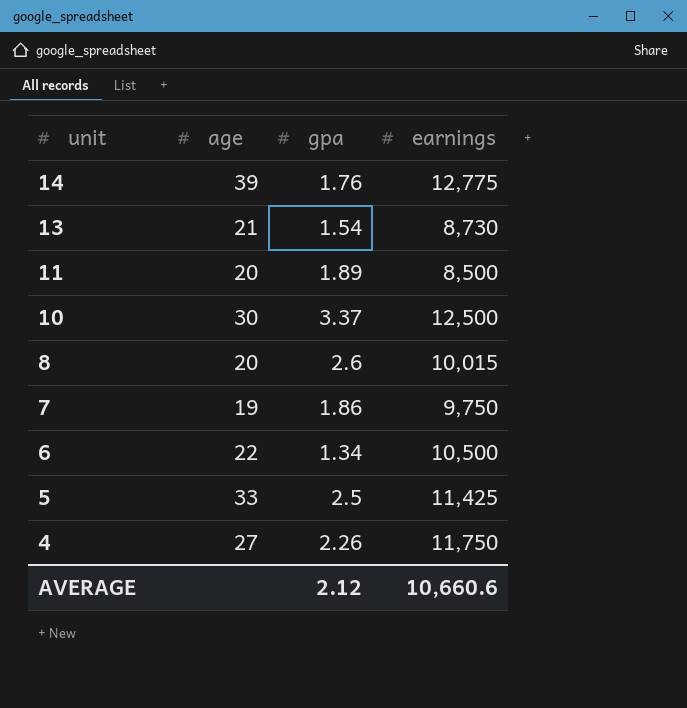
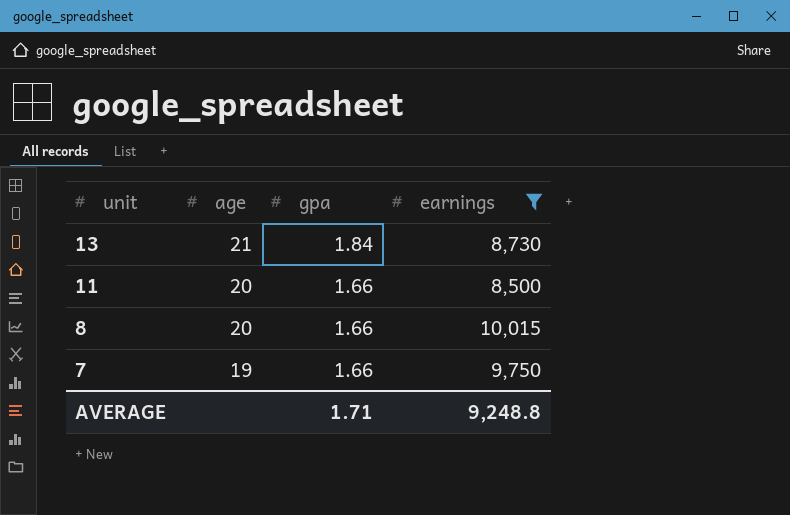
filter: none -> earnings <= 10,015
13 | gpa: 1.54 -> 1.84
11 | gpa: 1.89 -> 1.66
8 | gpa: 2.6 -> 1.66
7 | gpa: 1.86 -> 1.66
AVERAGE | gpa: 2.12 -> 1.71
AVERAGE | earnings: 10,660.6 -> 9,248.8

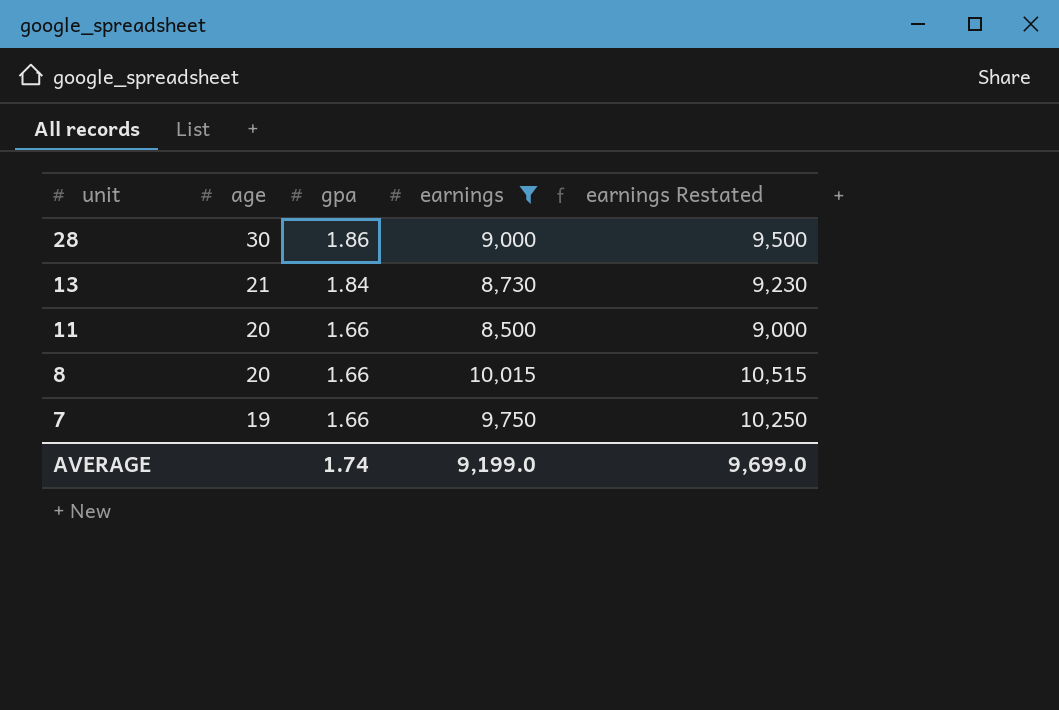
column earnings Restated | formula: none -> [earnings] + 500
row 28: none -> 30 | 1.86 | 9,000 | 9,500
AVERAGE | gpa: 1.71 -> 1.74
AVERAGE | earnings: 9,248.8 -> 9,199.0

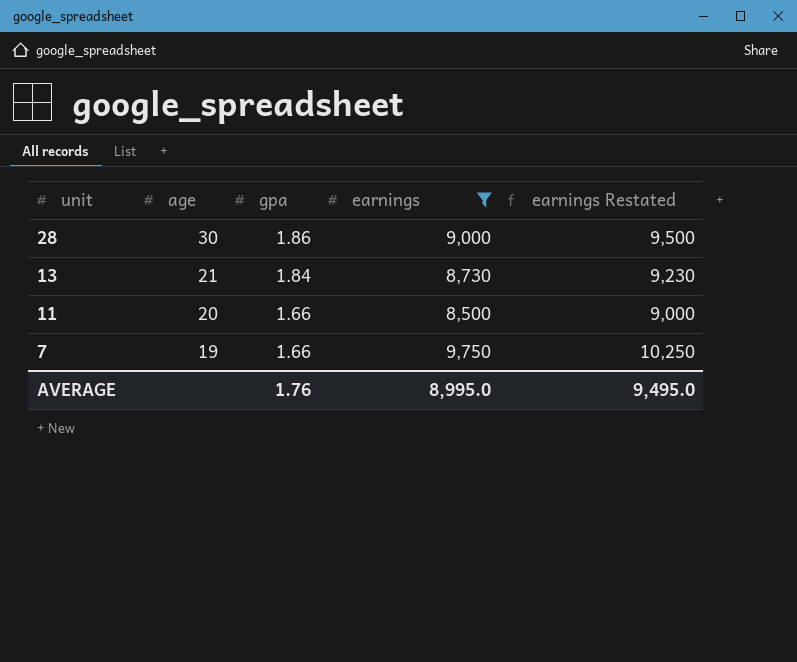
row 8: 20 | 1.66 | 10,015 | 10,515 -> none
AVERAGE | gpa: 1.74 -> 1.76
AVERAGE | earnings: 9,199.0 -> 8,995.0
AVERAGE | earnings Restated: 9,699.0 -> 9,495.0

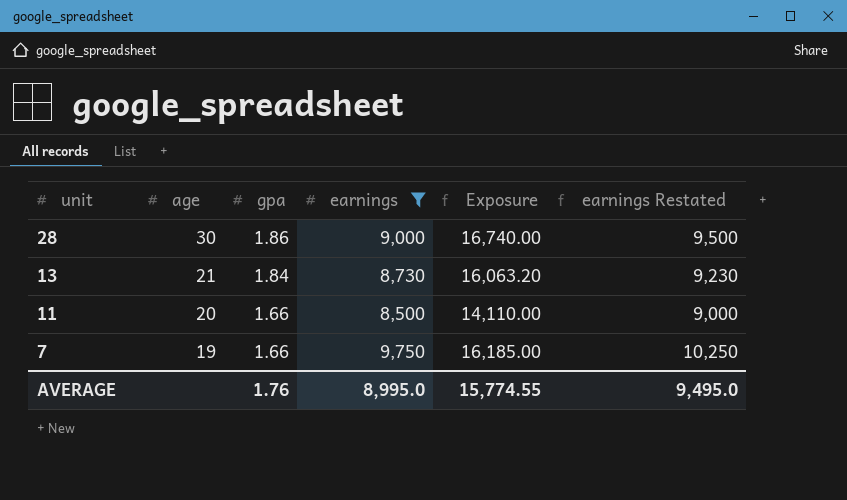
column Exposure | formula: none -> [gpa] * [earnings]

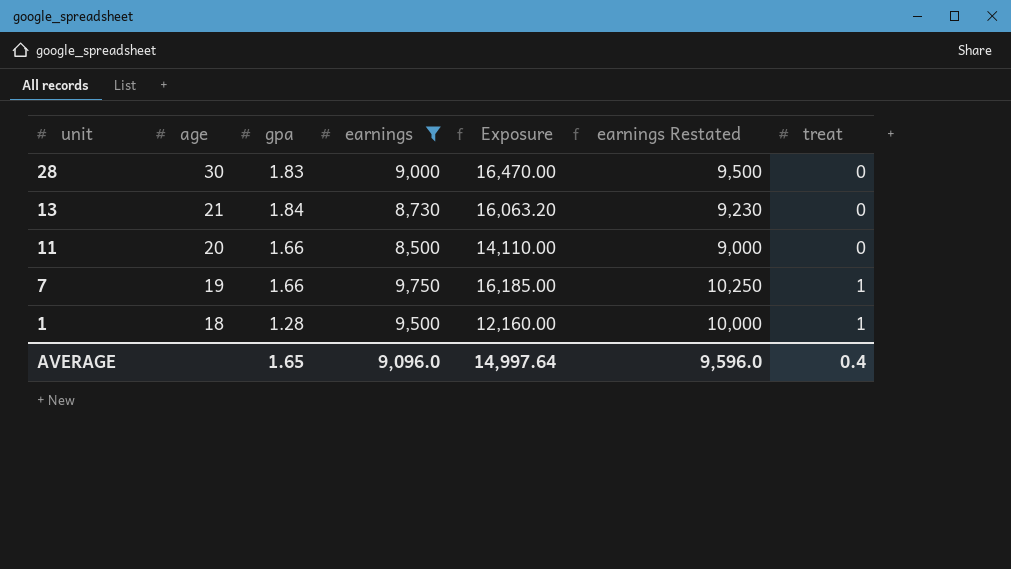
column treat | position: none -> 7
28 | gpa: 1.86 -> 1.83
28 | Exposure: 16,740.00 -> 16,470.00
row 1: none -> 18 | 1.28 | 9,500 | 12,160.00 | 10,000 | 1
AVERAGE | gpa: 1.76 -> 1.65
AVERAGE | earnings: 8,995.0 -> 9,096.0
AVERAGE | Exposure: 15,774.55 -> 14,997.64
AVERAGE | earnings Restated: 9,495.0 -> 9,596.0

